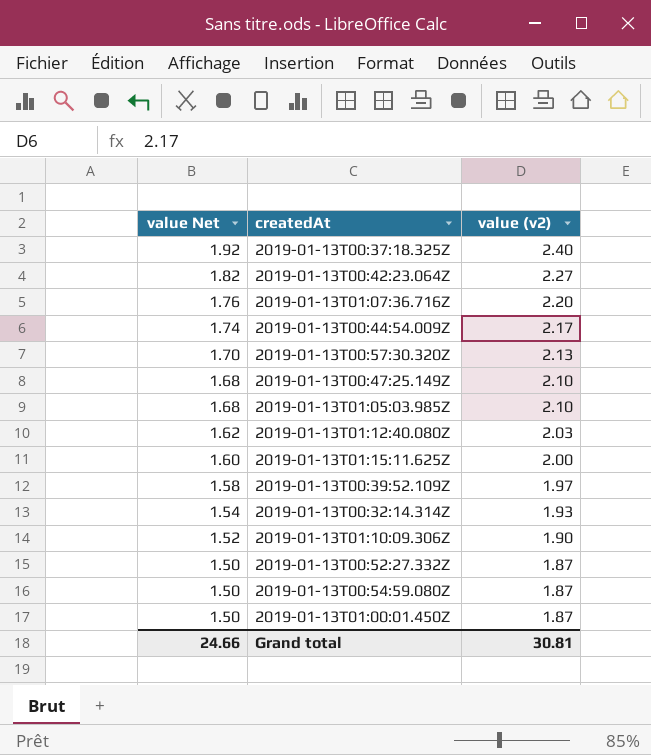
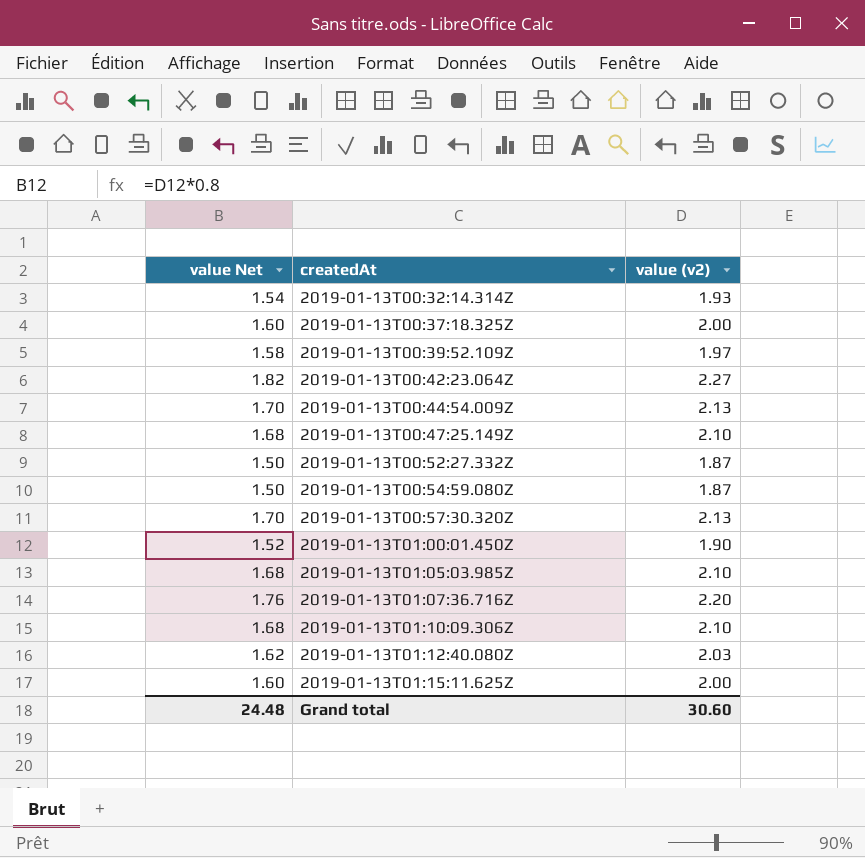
row order: value Net descending -> createdAt ascending
2019-01-13T00:37:18.325Z | value Net: 1.92 -> 1.60
2019-01-13T00:37:18.325Z | value (v2): 2.40 -> 2.00
2019-01-13T00:44:54.009Z | value Net: 1.74 -> 1.70
2019-01-13T00:44:54.009Z | value (v2): 2.17 -> 2.13
2019-01-13T01:00:01.450Z | value Net: 1.50 -> 1.52
2019-01-13T01:00:01.450Z | value (v2): 1.87 -> 1.90
2019-01-13T01:10:09.306Z | value Net: 1.52 -> 1.68
2019-01-13T01:10:09.306Z | value (v2): 1.90 -> 2.10
Grand total | value Net: 24.66 -> 24.48
Grand total | value (v2): 30.81 -> 30.60

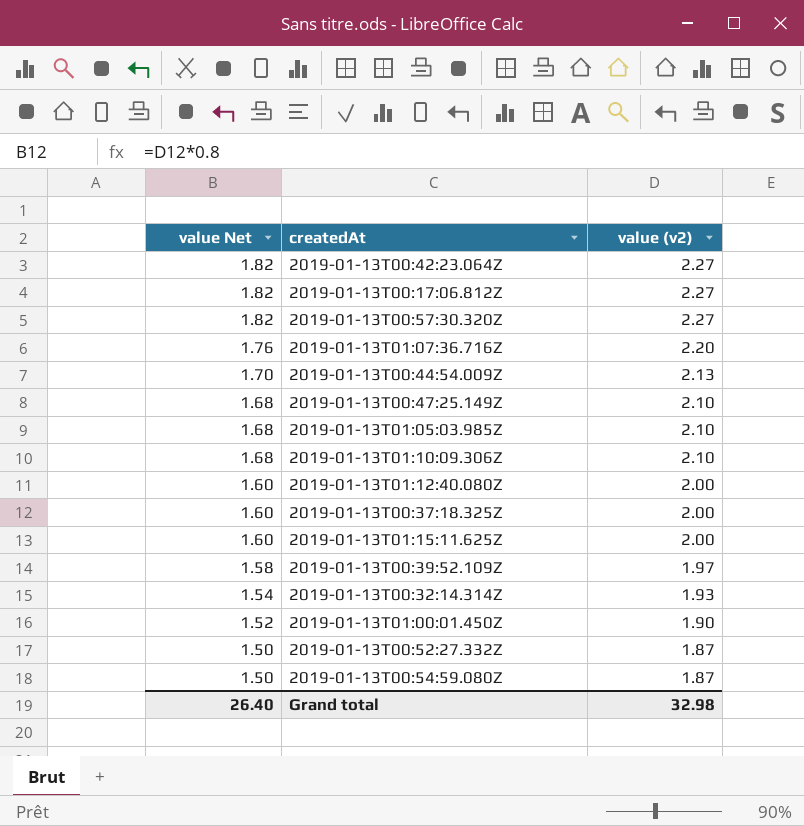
row order: createdAt ascending -> value Net descending
row 2019-01-13T00:17:06.812Z: none -> 1.82 | 2.27
2019-01-13T00:57:30.320Z | value Net: 1.70 -> 1.82
2019-01-13T00:57:30.320Z | value (v2): 2.13 -> 2.27
2019-01-13T01:12:40.080Z | value Net: 1.62 -> 1.60
2019-01-13T01:12:40.080Z | value (v2): 2.03 -> 2.00
Grand total | value Net: 24.48 -> 26.40
Grand total | value (v2): 30.60 -> 32.98

